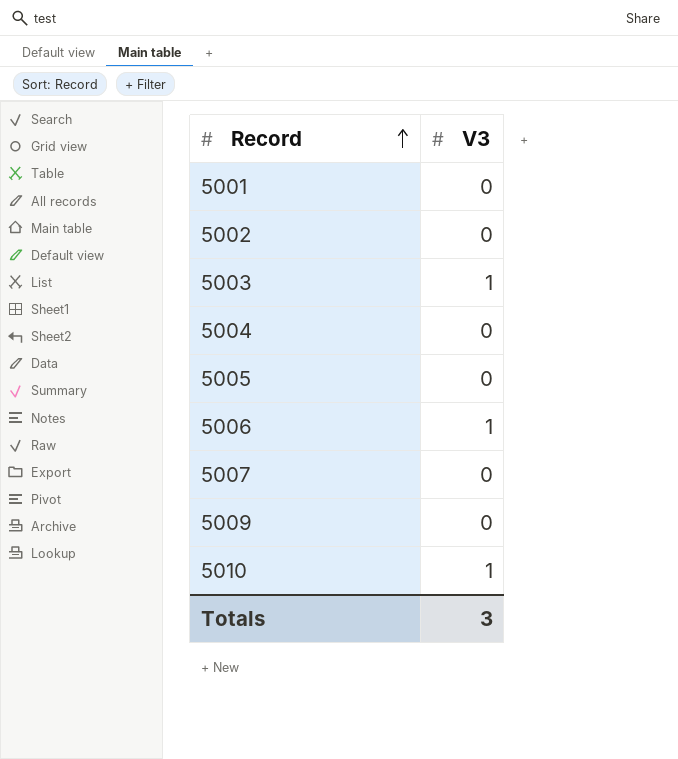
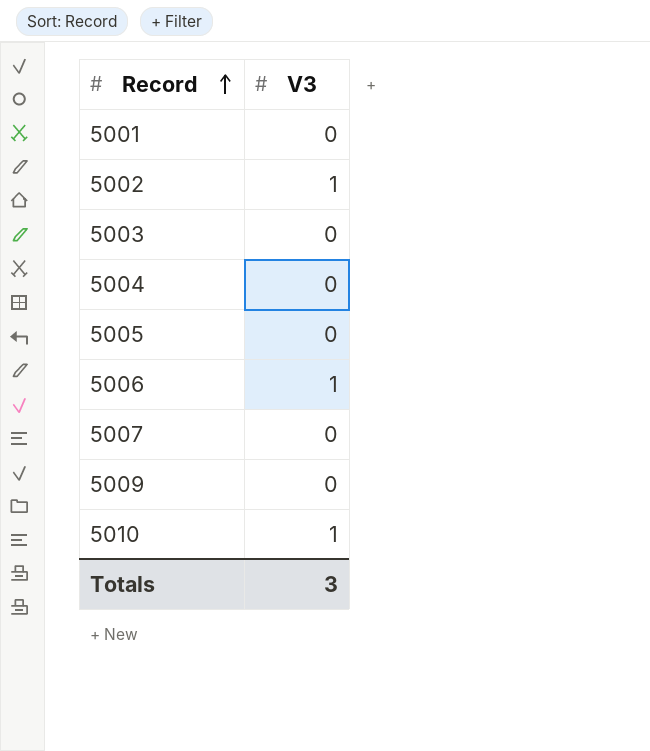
5002 | V3: 0 -> 1
5003 | V3: 1 -> 0

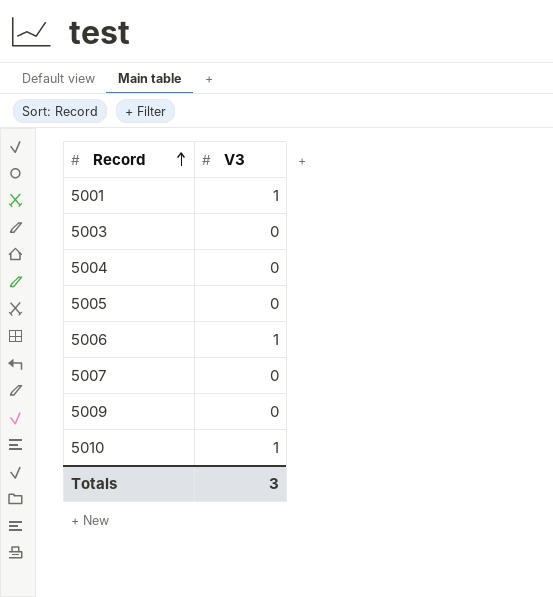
row 5002: 1 -> none
5001 | V3: 0 -> 1

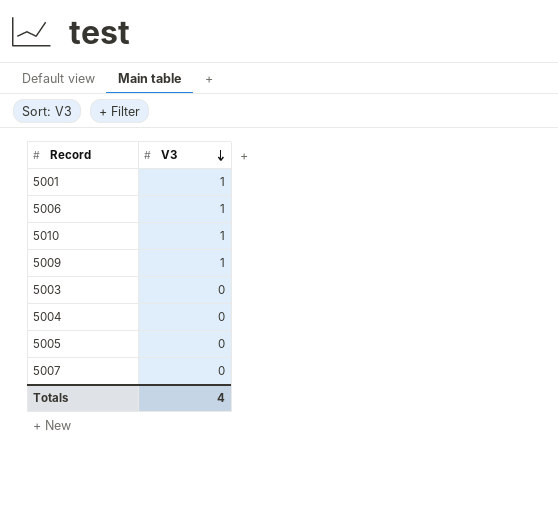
row order: Record ascending -> V3 descending
5009 | V3: 0 -> 1
Totals | V3: 3 -> 4

